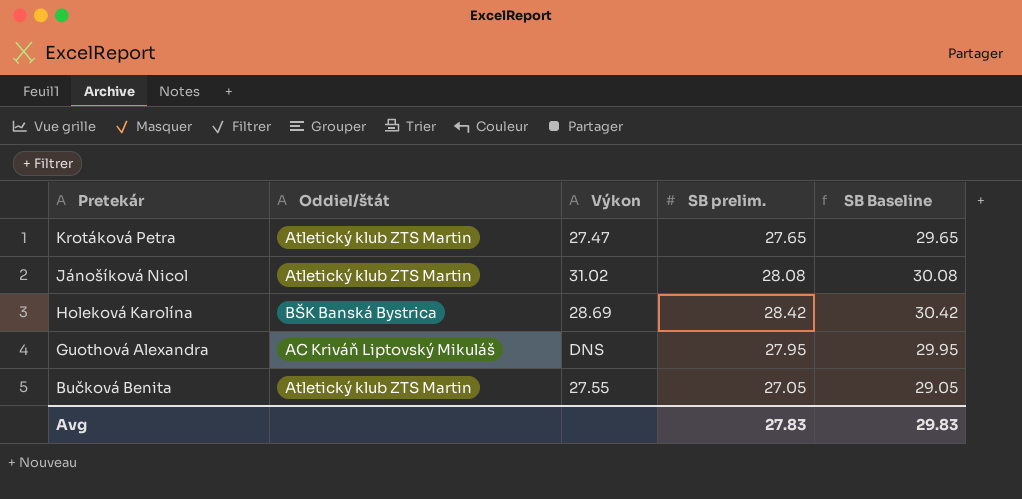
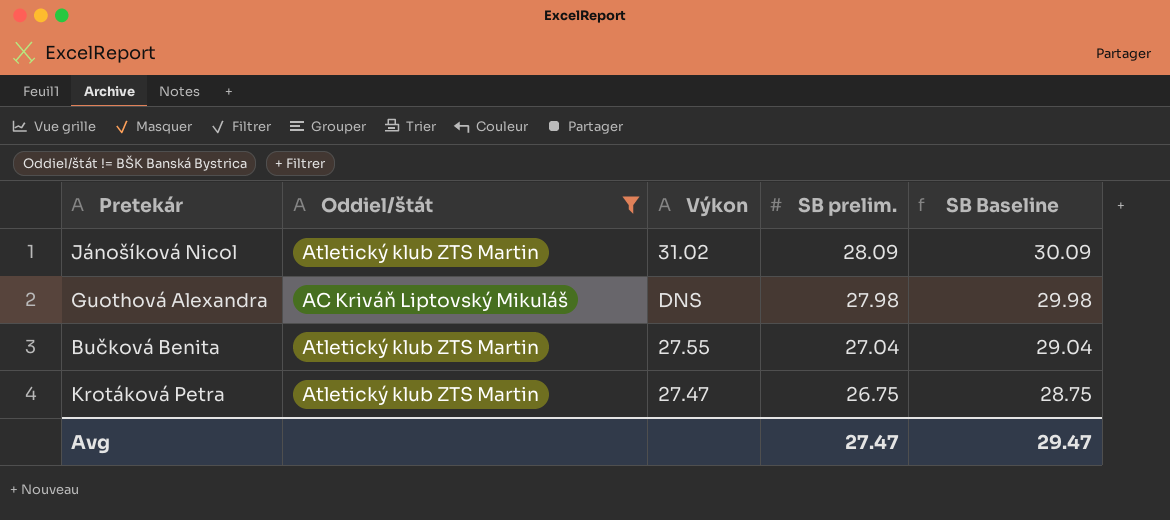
filter: none -> Oddiel/štát != BŠK Banská Bystrica
row order: Pretekár descending -> SB prelim. descending
Jánošíková Nicol | SB prelim.: 28.08 -> 28.09
Jánošíková Nicol | SB Baseline: 30.08 -> 30.09
Guothová Alexandra | SB prelim.: 27.95 -> 27.98
Guothová Alexandra | SB Baseline: 29.95 -> 29.98
Bučková Benita | SB prelim.: 27.05 -> 27.04
Bučková Benita | SB Baseline: 29.05 -> 29.04
Krotáková Petra | SB prelim.: 27.65 -> 26.75
Krotáková Petra | SB Baseline: 29.65 -> 28.75
Avg | SB prelim.: 27.83 -> 27.47
Avg | SB Baseline: 29.83 -> 29.47

